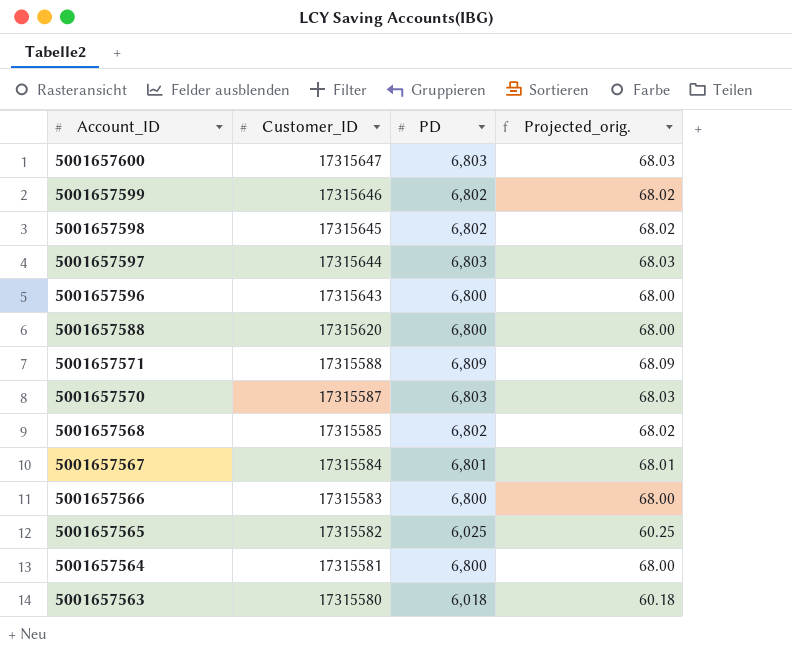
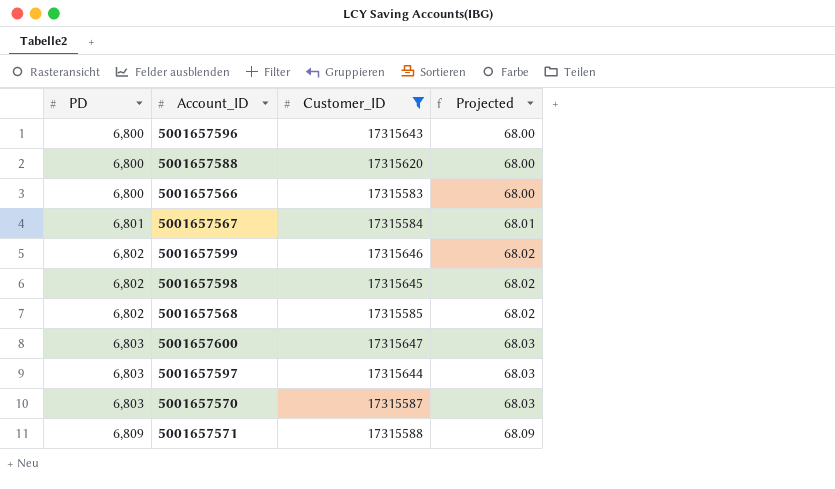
filter: none -> Customer_ID >= 17315583
row order: Account_ID descending -> PD ascending
column PD | position: 3 -> 1
column name: Projected_orig. -> Projected

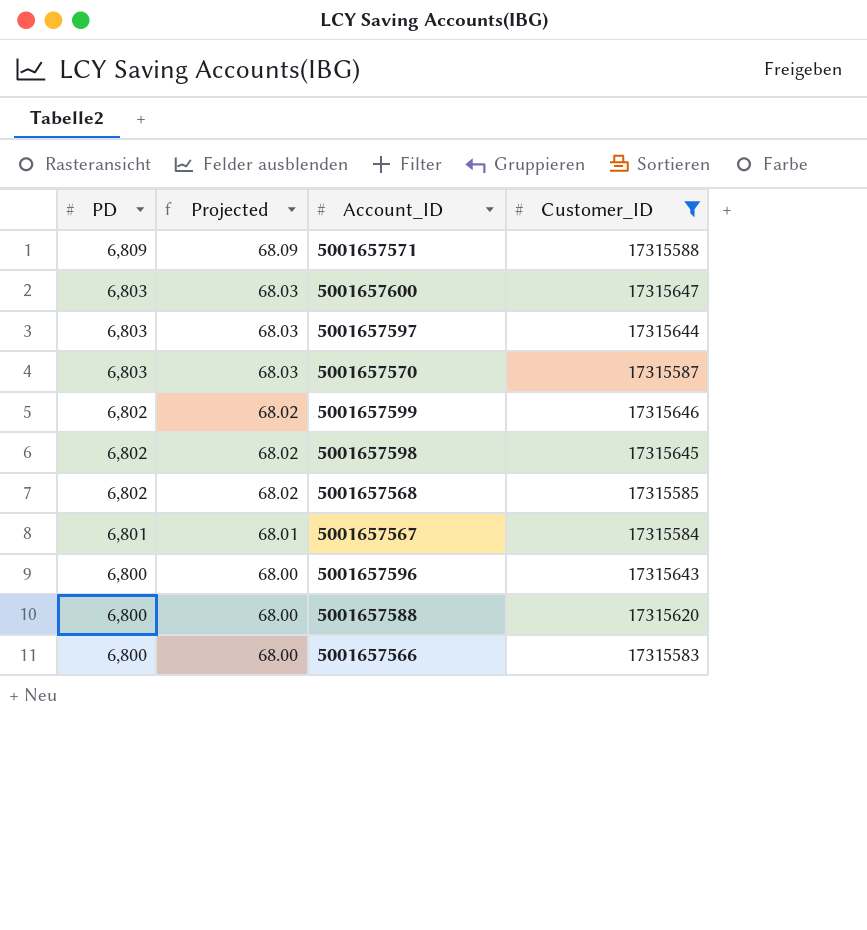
row order: PD ascending -> PD descending
column Projected | position: 4 -> 2

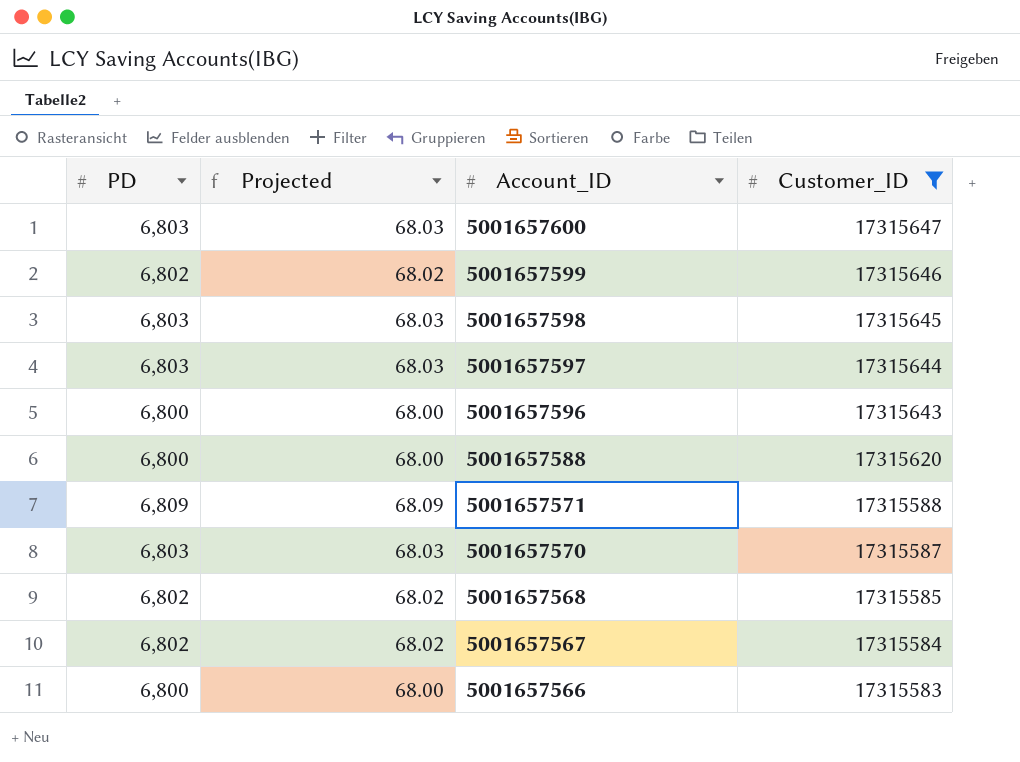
row order: PD descending -> Account_ID descending
5001657598 | PD: 6,802 -> 6,803
5001657598 | Projected: 68.02 -> 68.03
5001657567 | PD: 6,801 -> 6,802
5001657567 | Projected: 68.01 -> 68.02

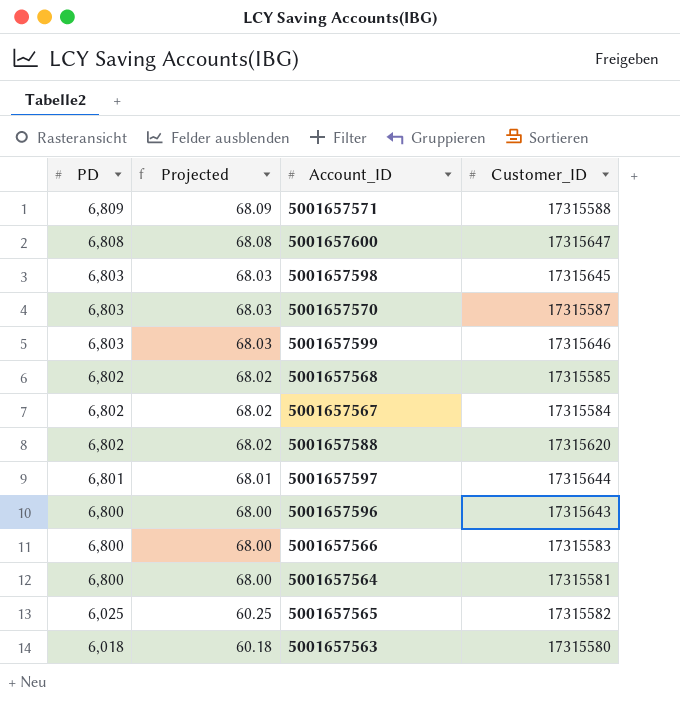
filter: Customer_ID >= 17315583 -> none
row order: Account_ID descending -> PD descending
5001657600 | PD: 6,803 -> 6,808
5001657600 | Projected: 68.03 -> 68.08
5001657599 | PD: 6,802 -> 6,803
5001657599 | Projected: 68.02 -> 68.03
5001657588 | PD: 6,800 -> 6,802
5001657588 | Projected: 68.00 -> 68.02
5001657597 | PD: 6,803 -> 6,801
5001657597 | Projected: 68.03 -> 68.01

